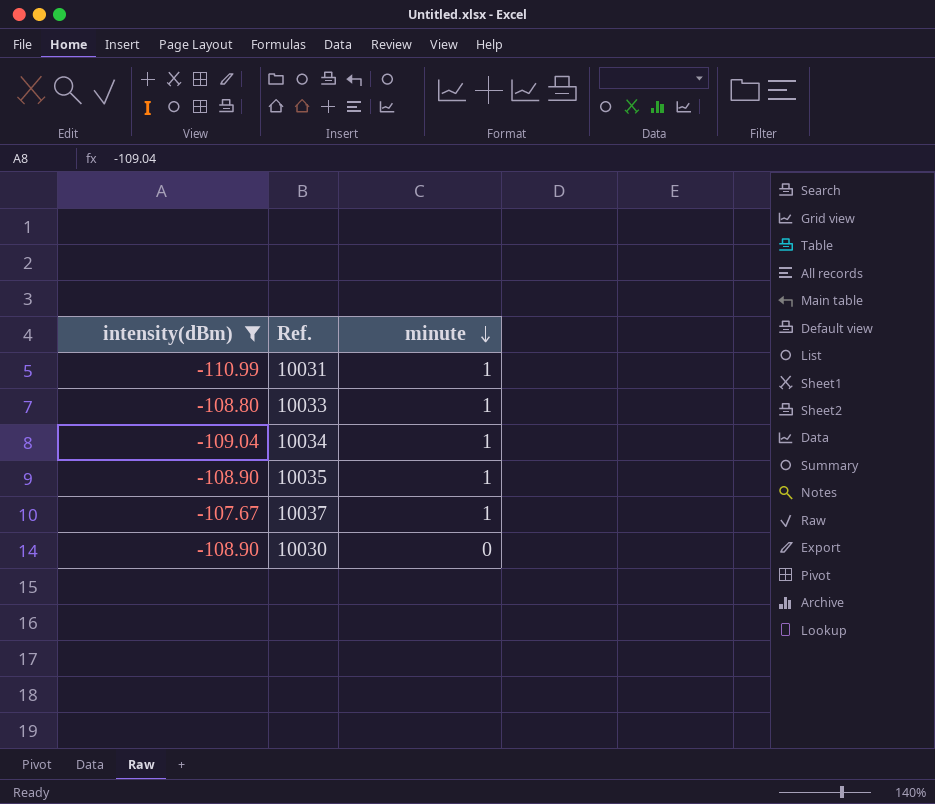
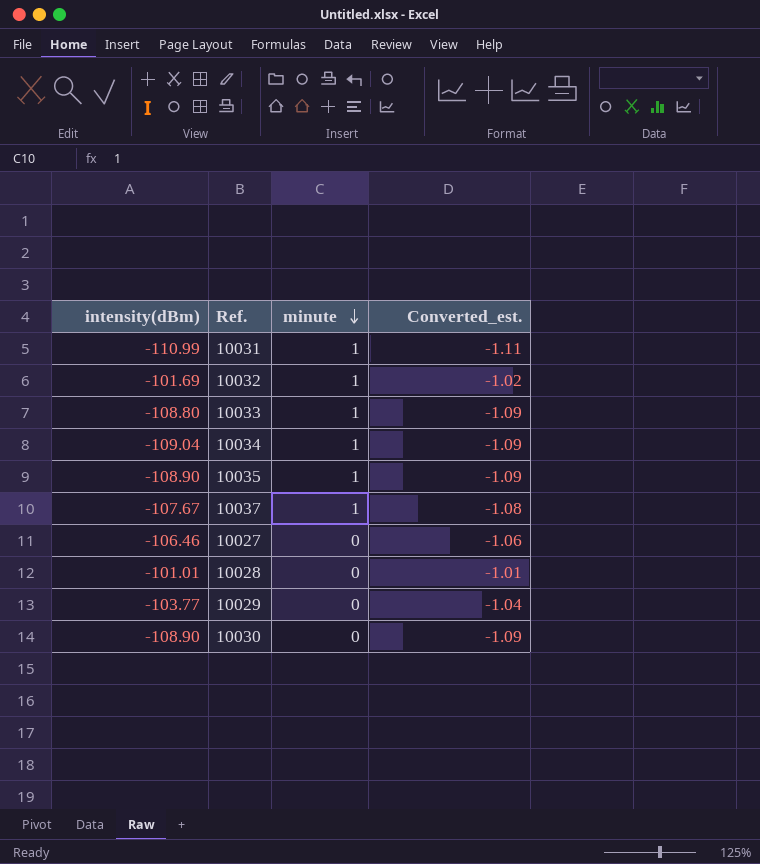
filter: intensity(dBm) <= -107.67 -> none
column Converted_est. | formula: none -> [intensity(dBm)] * 0.01

